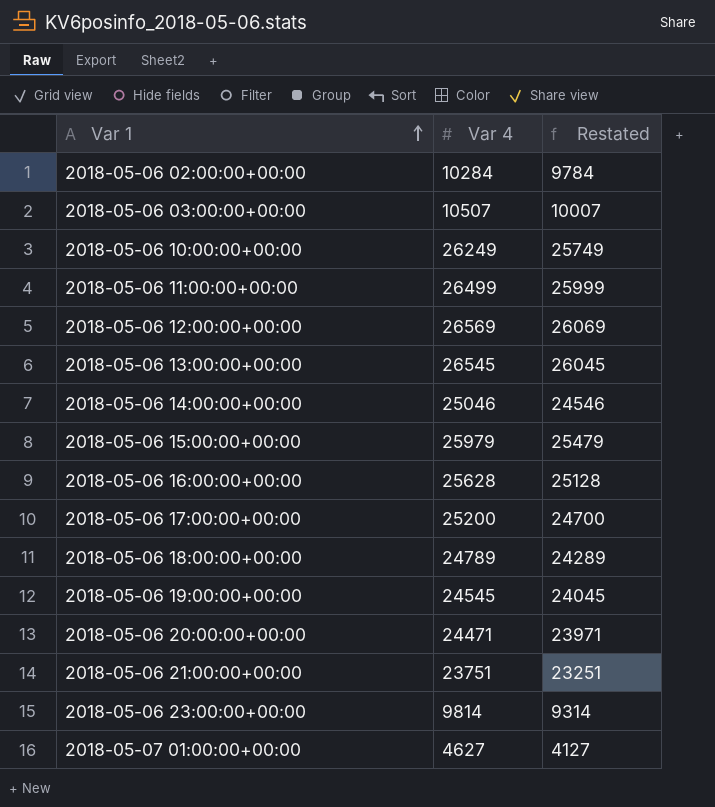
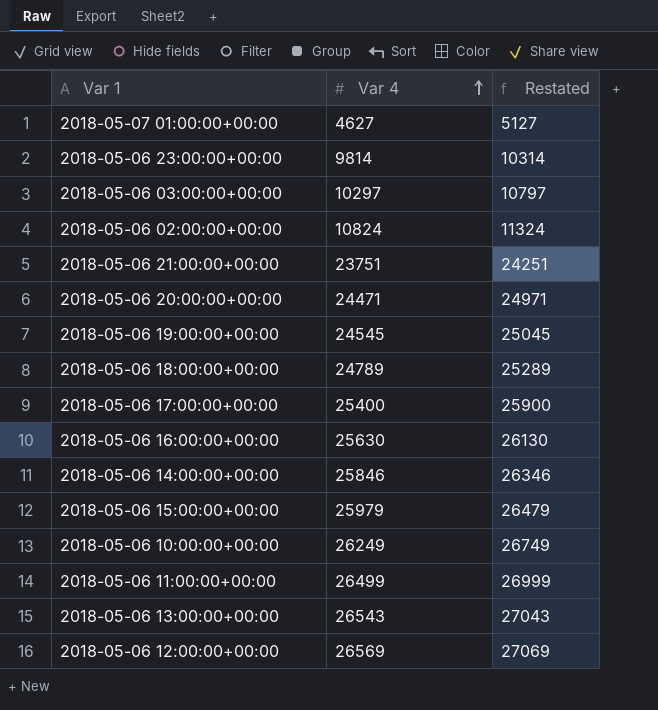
row order: Var 1 ascending -> Var 4 ascending
column Restated | formula: [Var 4] - 500 -> [Var 4] + 500
2018-05-06 03:00:00+00:00 | Var 4: 10507 -> 10297
2018-05-06 02:00:00+00:00 | Var 4: 10284 -> 10824
2018-05-06 17:00:00+00:00 | Var 4: 25200 -> 25400
2018-05-06 16:00:00+00:00 | Var 4: 25628 -> 25630
2018-05-06 14:00:00+00:00 | Var 4: 25046 -> 25846
2018-05-06 13:00:00+00:00 | Var 4: 26545 -> 26543

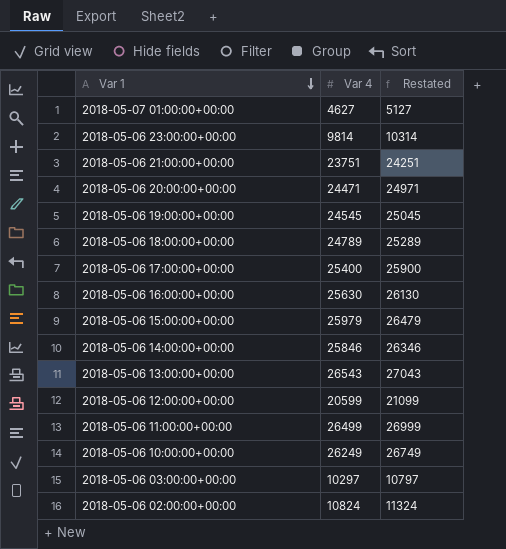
row order: Var 4 ascending -> Var 1 descending
2018-05-06 12:00:00+00:00 | Var 4: 26569 -> 20599
2018-05-06 12:00:00+00:00 | Restated: 27069 -> 21099

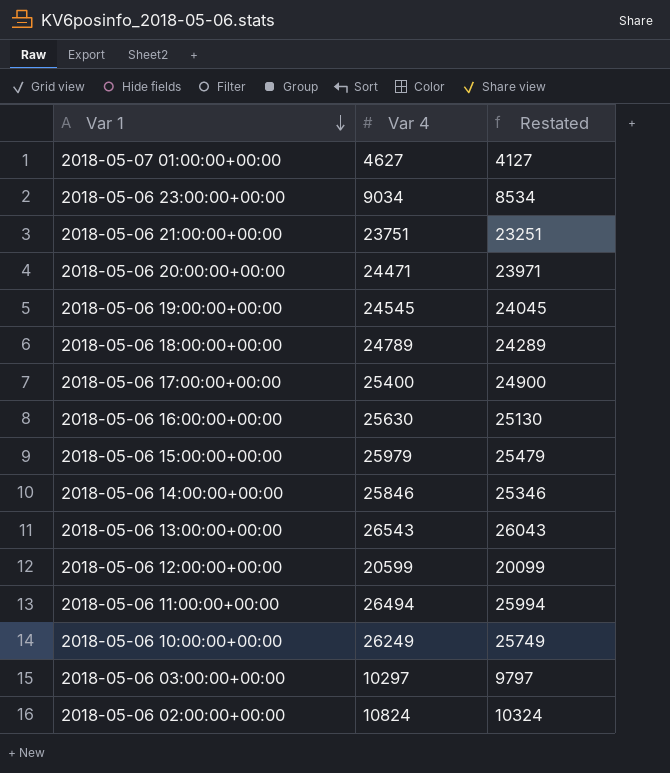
column Restated | formula: [Var 4] + 500 -> [Var 4] - 500
2018-05-06 23:00:00+00:00 | Var 4: 9814 -> 9034
2018-05-06 11:00:00+00:00 | Var 4: 26499 -> 26494

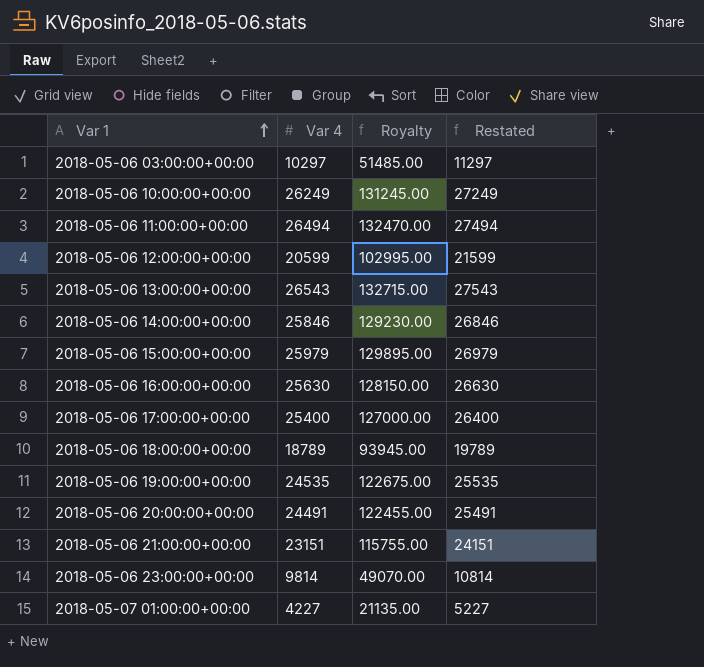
row order: Var 1 descending -> Var 1 ascending
column Royalty | formula: none -> [Var 4] * 5
column Restated | formula: [Var 4] - 500 -> [Var 4] + 1000
row 2018-05-06 02:00:00+00:00: 10824 | 10324 -> none
2018-05-06 18:00:00+00:00 | Var 4: 24789 -> 18789
2018-05-06 19:00:00+00:00 | Var 4: 24545 -> 24535
2018-05-06 20:00:00+00:00 | Var 4: 24471 -> 24491
2018-05-06 21:00:00+00:00 | Var 4: 23751 -> 23151
2018-05-06 23:00:00+00:00 | Var 4: 9034 -> 9814
2018-05-07 01:00:00+00:00 | Var 4: 4627 -> 4227

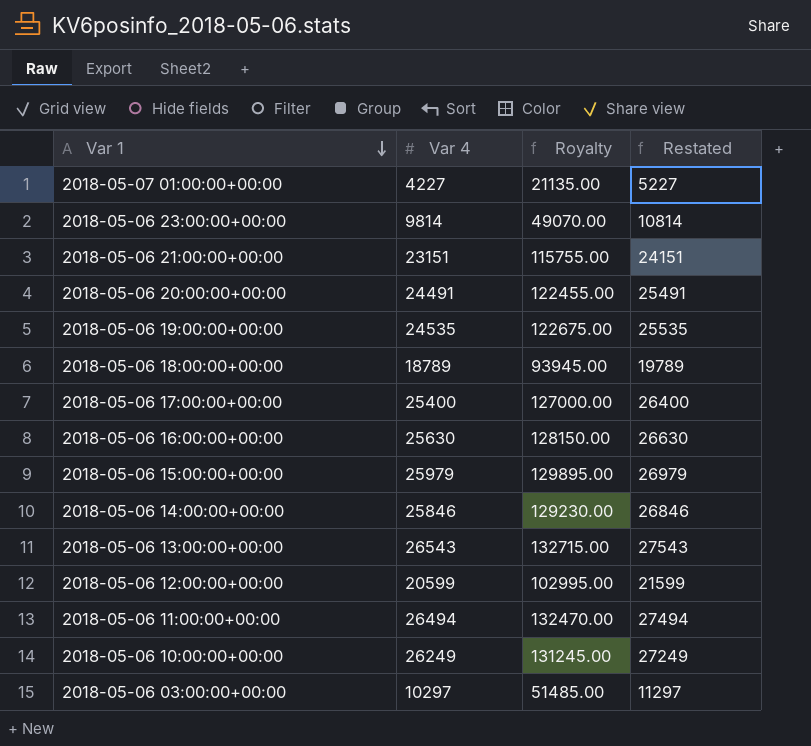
row order: Var 1 ascending -> Var 1 descending

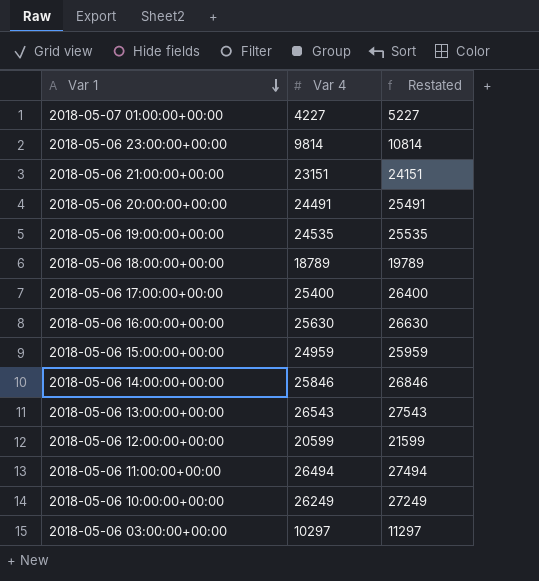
column Royalty | formula: [Var 4] * 5 -> none
2018-05-06 15:00:00+00:00 | Var 4: 25979 -> 24959
2018-05-06 15:00:00+00:00 | Restated: 26979 -> 25959

